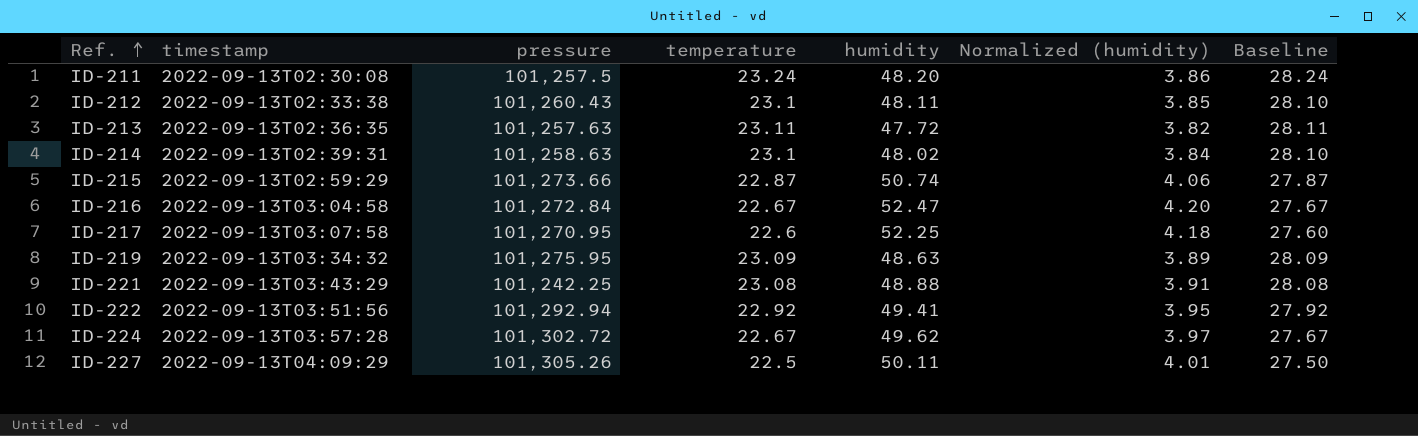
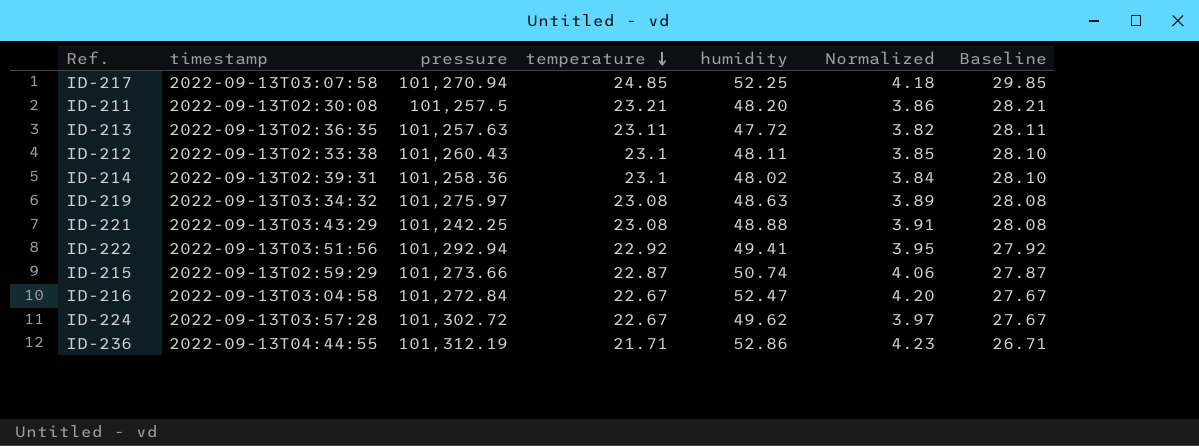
row order: Ref. ascending -> temperature descending
column name: Normalized (humidity) -> Normalized
row ID-227: 2022-09-13T04:09:29 | 101,305.26 | 22.5 | 50.11 | 4.01 | 27.50 -> none
ID-217 | pressure: 101,270.95 -> 101,270.94
ID-217 | temperature: 22.6 -> 24.85
ID-217 | Baseline: 27.60 -> 29.85
ID-211 | temperature: 23.24 -> 23.21
ID-211 | Baseline: 28.24 -> 28.21
ID-214 | pressure: 101,258.63 -> 101,258.36
ID-219 | pressure: 101,275.95 -> 101,275.97
ID-219 | temperature: 23.09 -> 23.08
ID-219 | Baseline: 28.09 -> 28.08
row ID-236: none -> 2022-09-13T04:44:55 | 101,312.19 | 21.71 | 52.86 | 4.23 | 26.71

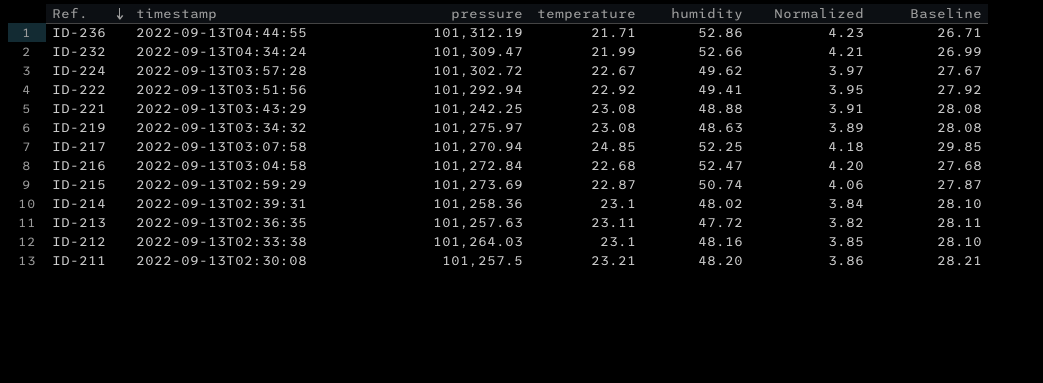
row order: temperature descending -> Ref. descending
row ID-232: none -> 2022-09-13T04:34:24 | 101,309.47 | 21.99 | 52.66 | 4.21 | 26.99
ID-216 | temperature: 22.67 -> 22.68
ID-216 | Baseline: 27.67 -> 27.68
ID-215 | pressure: 101,273.66 -> 101,273.69
ID-212 | pressure: 101,260.43 -> 101,264.03
ID-212 | humidity: 48.11 -> 48.16

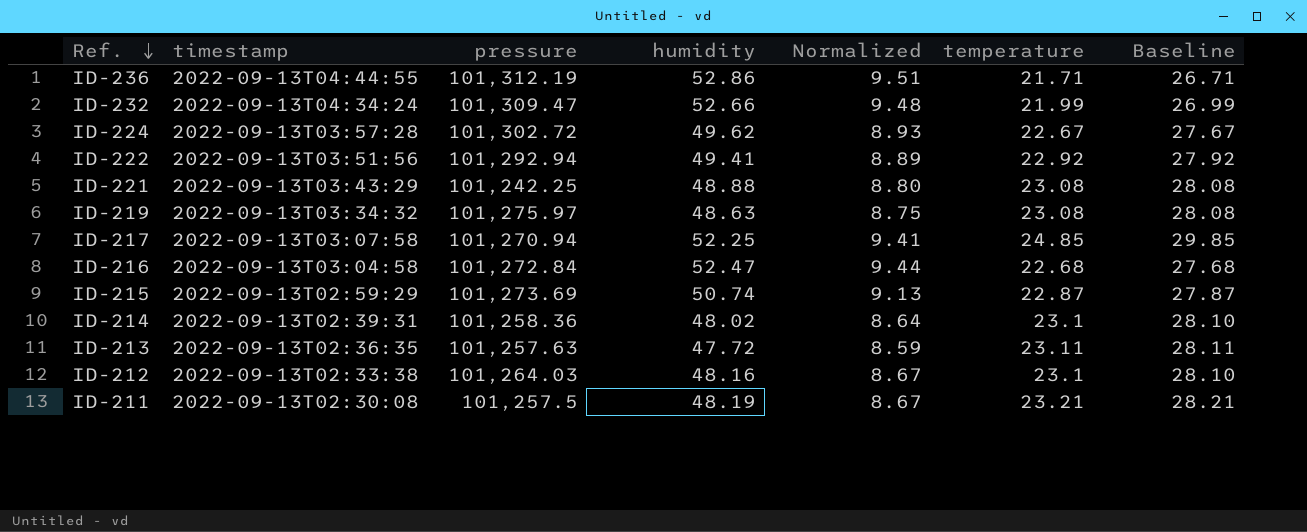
column Normalized | formula: [humidity] * 0.08 -> [humidity] * 0.18
column temperature | position: 4 -> 6
ID-211 | humidity: 48.20 -> 48.19

